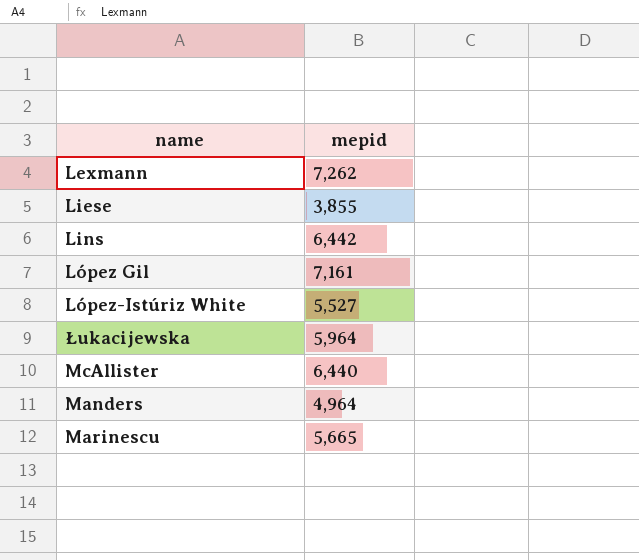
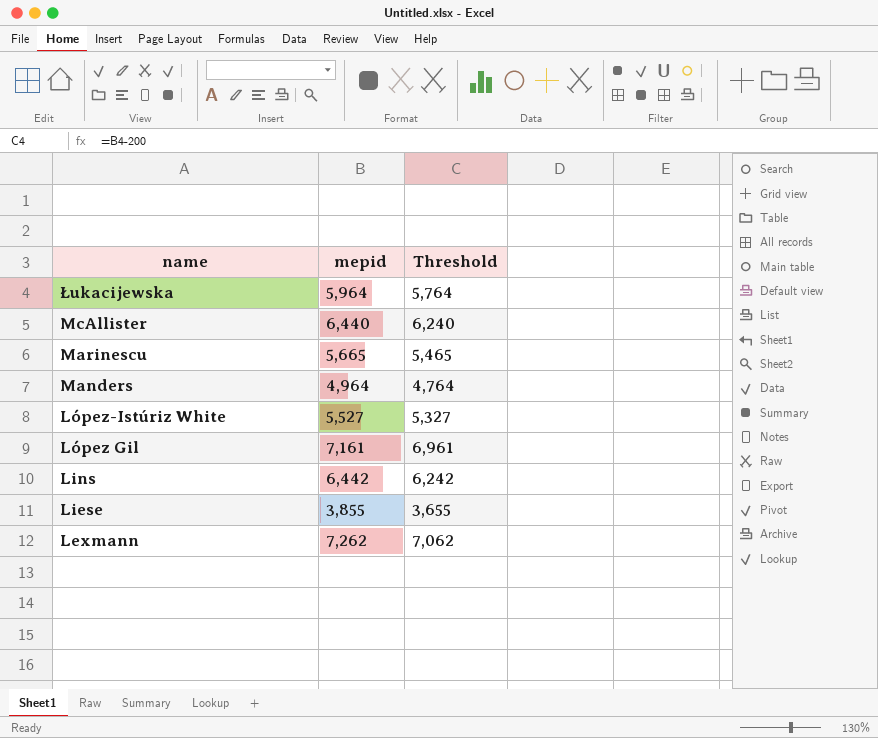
row order: none -> name descending
column Threshold | formula: none -> [mepid] - 200

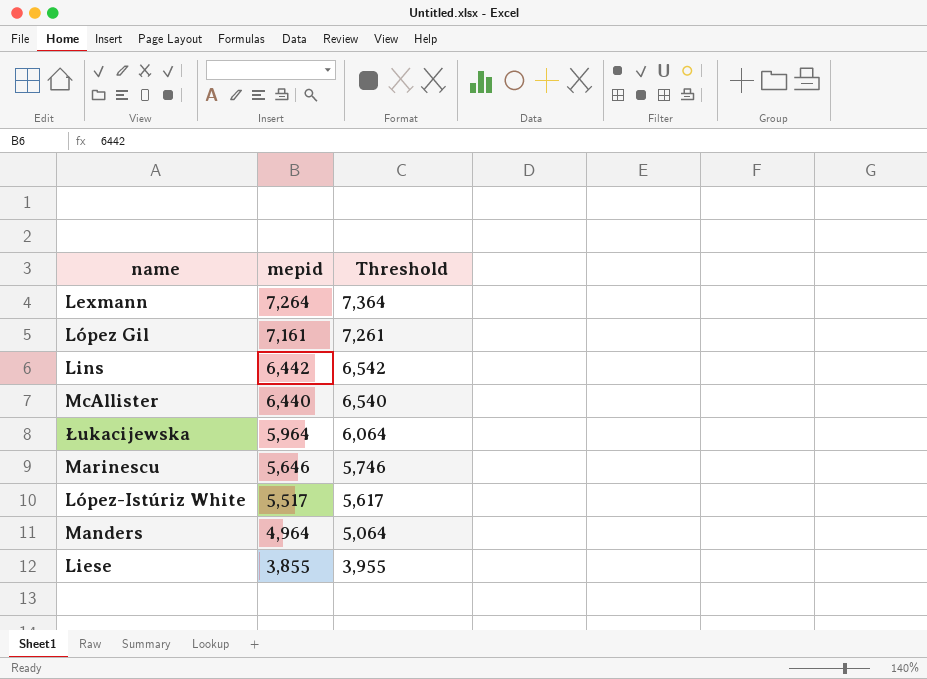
row order: name descending -> mepid descending
column Threshold | formula: [mepid] - 200 -> [mepid] + 100
Lexmann | mepid: 7,262 -> 7,264
Marinescu | mepid: 5,665 -> 5,646
López-Istúriz White | mepid: 5,527 -> 5,517

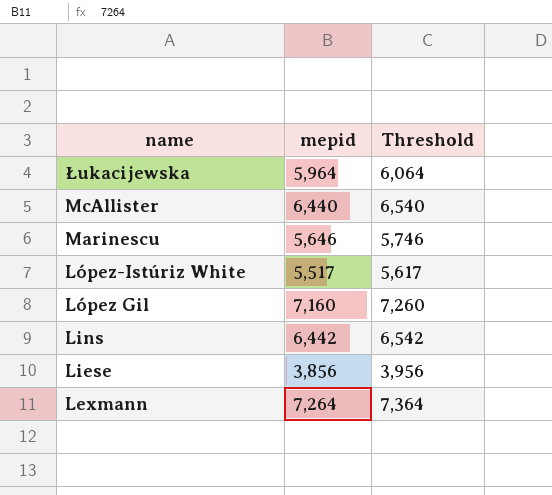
row order: mepid descending -> name descending
row Manders: 4,964 | 5,064 -> none
López Gil | mepid: 7,161 -> 7,160
López Gil | Threshold: 7,261 -> 7,260
Liese | mepid: 3,855 -> 3,856
Liese | Threshold: 3,955 -> 3,956

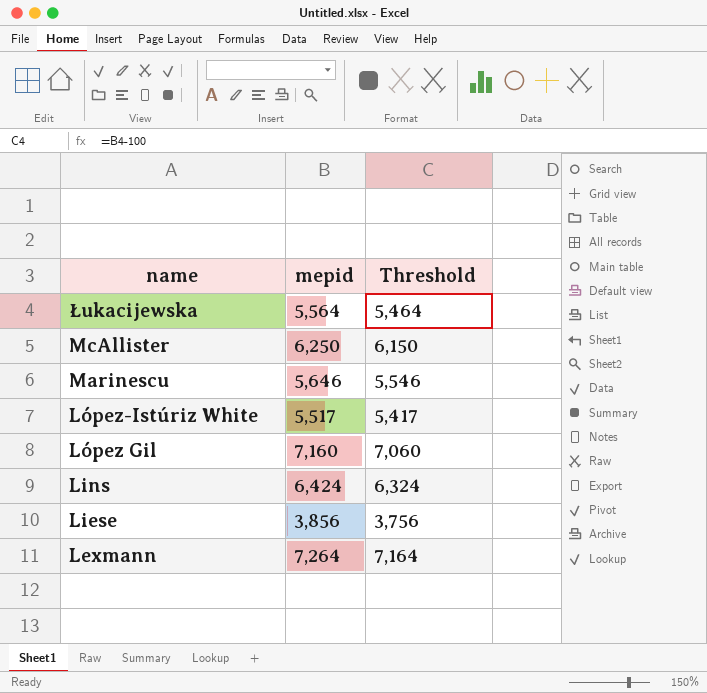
column Threshold | formula: [mepid] + 100 -> [mepid] - 100
Łukacijewska | mepid: 5,964 -> 5,564
McAllister | mepid: 6,440 -> 6,250
Lins | mepid: 6,442 -> 6,424

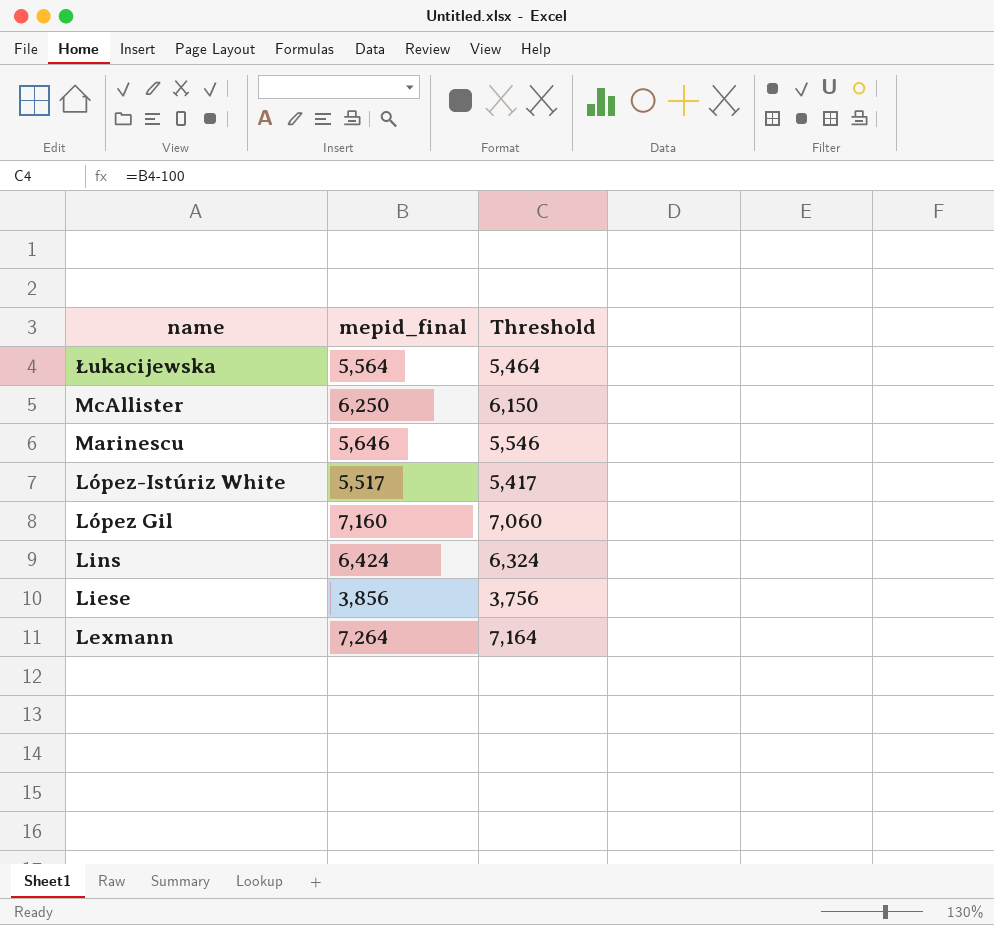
column name: mepid -> mepid_final

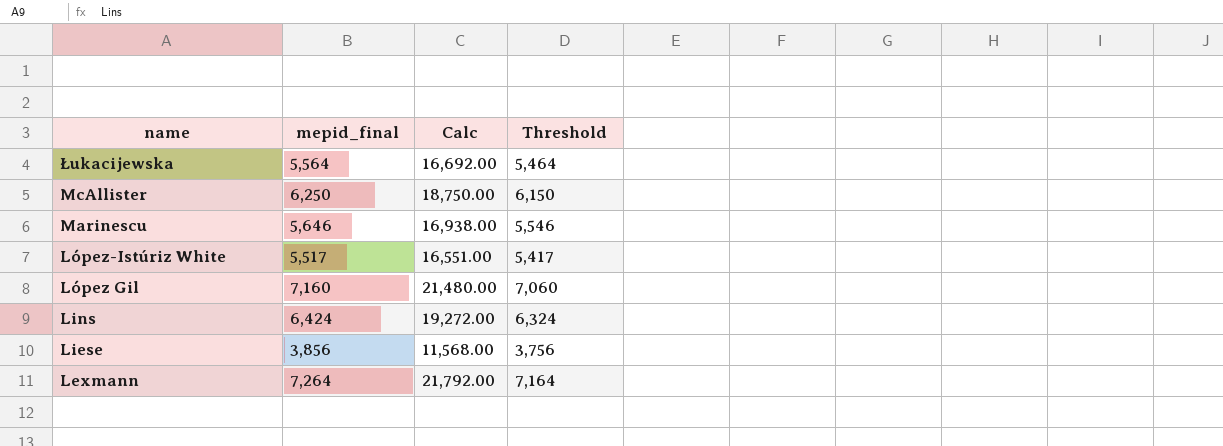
column Calc | formula: none -> [mepid_final] * 3

